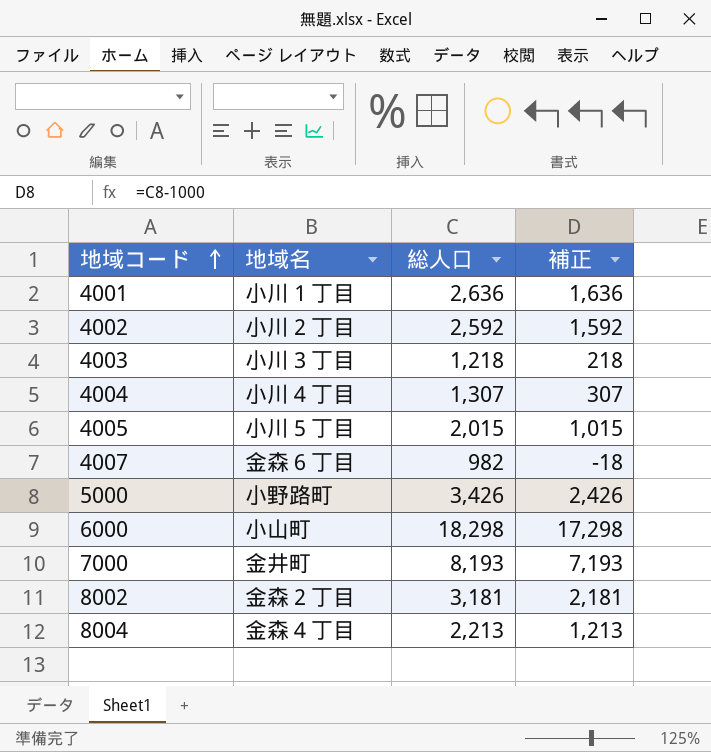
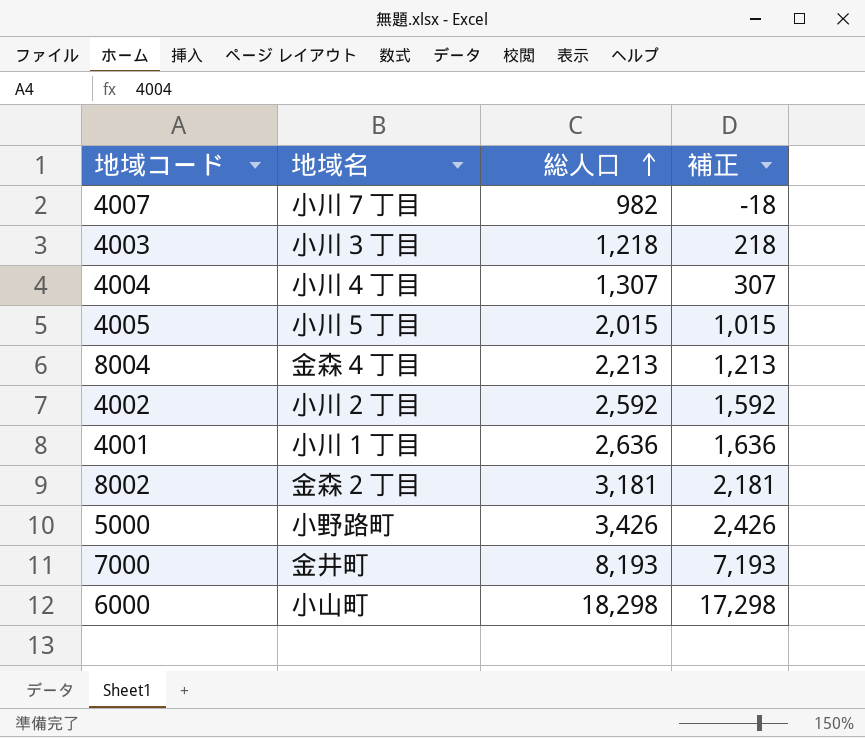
row order: 地域コード ascending -> 総人口 ascending
4007 | 地域名: 金森６丁目 -> 小川７丁目

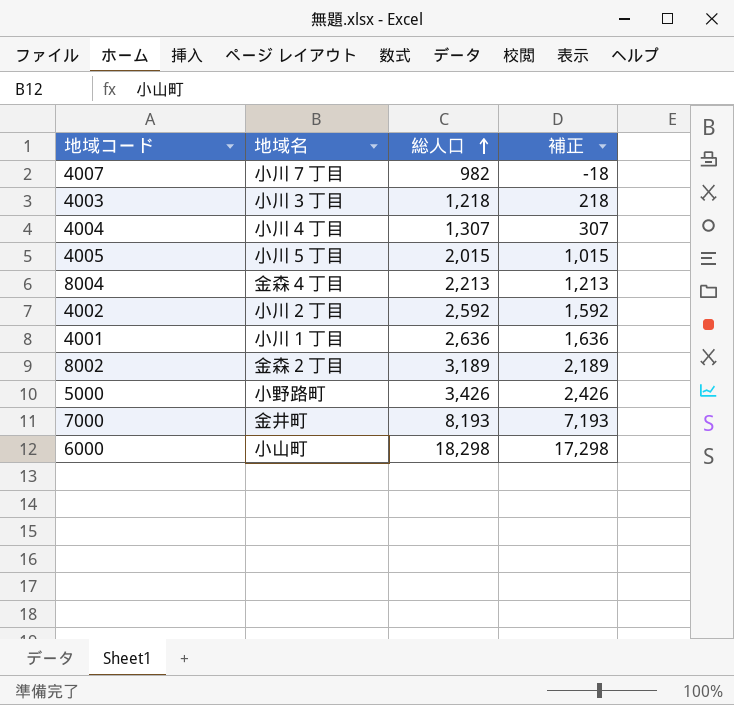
8002 | 総人口: 3,181 -> 3,189
8002 | 補正: 2,181 -> 2,189

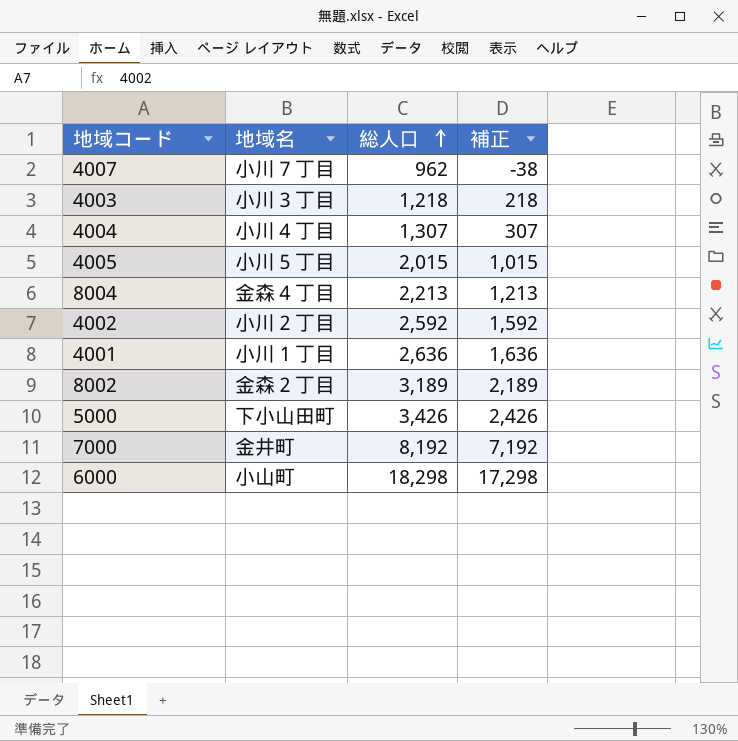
4007 | 総人口: 982 -> 962
4007 | 補正: -18 -> -38
5000 | 地域名: 小野路町 -> 下小山田町
7000 | 総人口: 8,193 -> 8,192
7000 | 補正: 7,193 -> 7,192

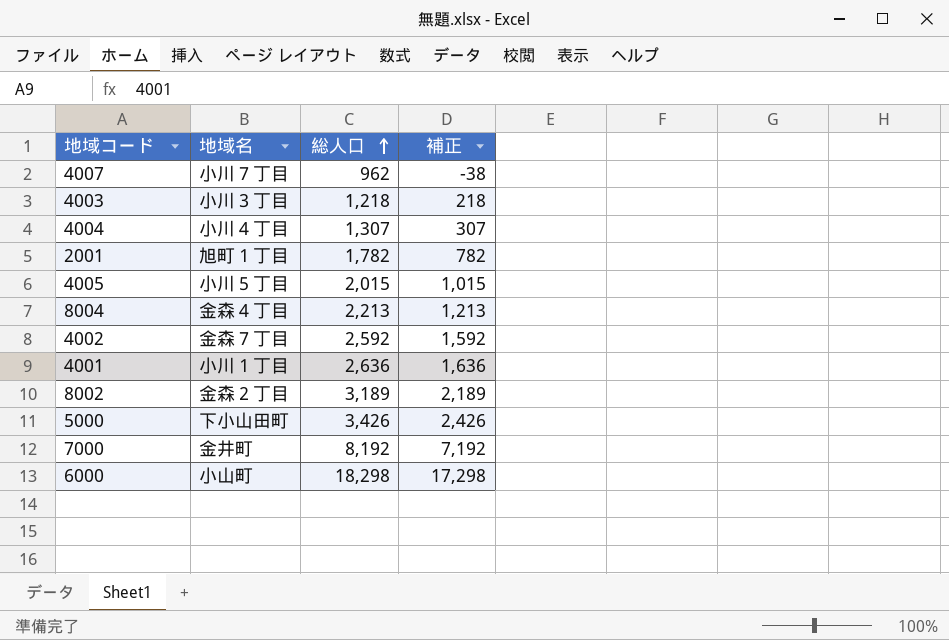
row 2001: none -> 旭町１丁目 | 1,782 | 782
4002 | 地域名: 小川２丁目 -> 金森７丁目

